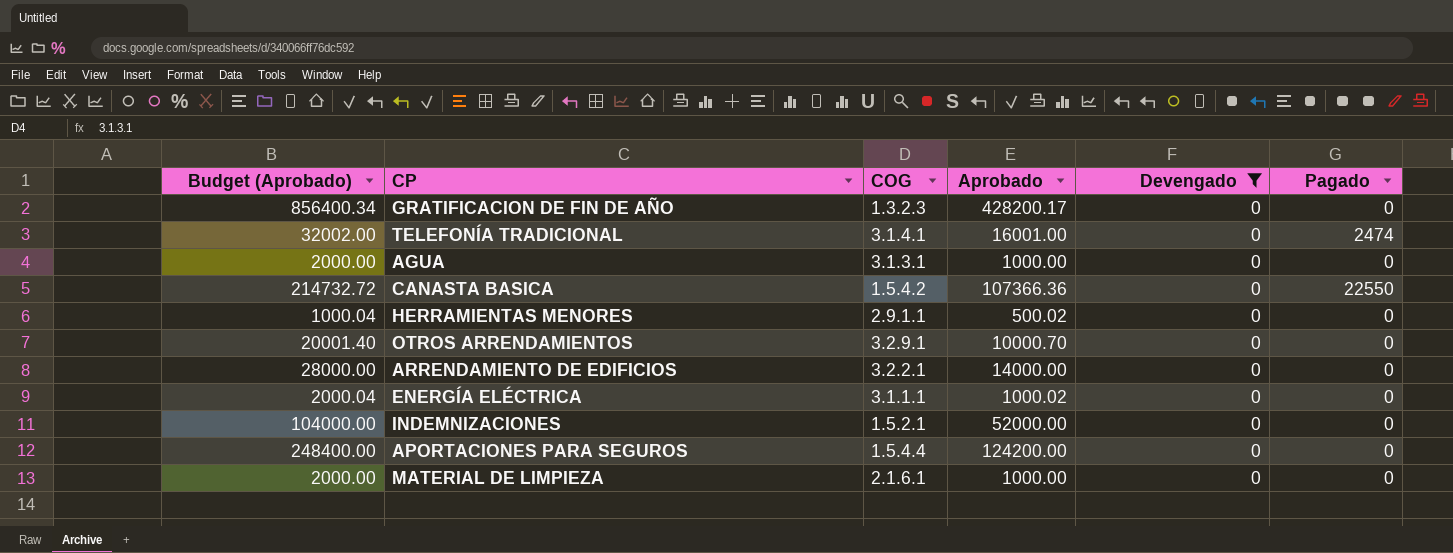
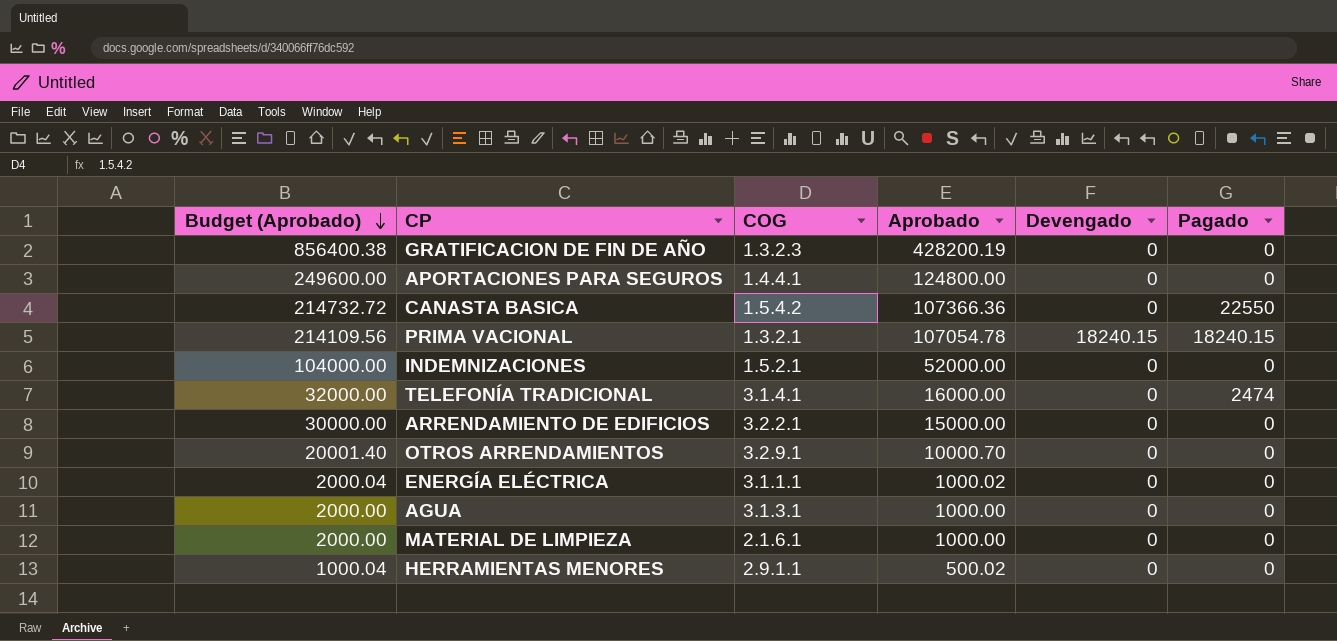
filter: Devengado = 0 -> none
row order: none -> Budget (Aprobado) descending
GRATIFICACION DE FIN DE AÑO | Budget (Aprobado): 856400.34 -> 856400.38
GRATIFICACION DE FIN DE AÑO | Aprobado: 428200.17 -> 428200.19
APORTACIONES PARA SEGUROS | Budget (Aprobado): 248400.00 -> 249600.00
APORTACIONES PARA SEGUROS | COG: 1.5.4.4 -> 1.4.4.1
APORTACIONES PARA SEGUROS | Aprobado: 124200.00 -> 124800.00
TELEFONÍA TRADICIONAL | Budget (Aprobado): 32002.00 -> 32000.00
TELEFONÍA TRADICIONAL | Aprobado: 16001.00 -> 16000.00
ARRENDAMIENTO DE EDIFICIOS | Budget (Aprobado): 28000.00 -> 30000.00
ARRENDAMIENTO DE EDIFICIOS | Aprobado: 14000.00 -> 15000.00

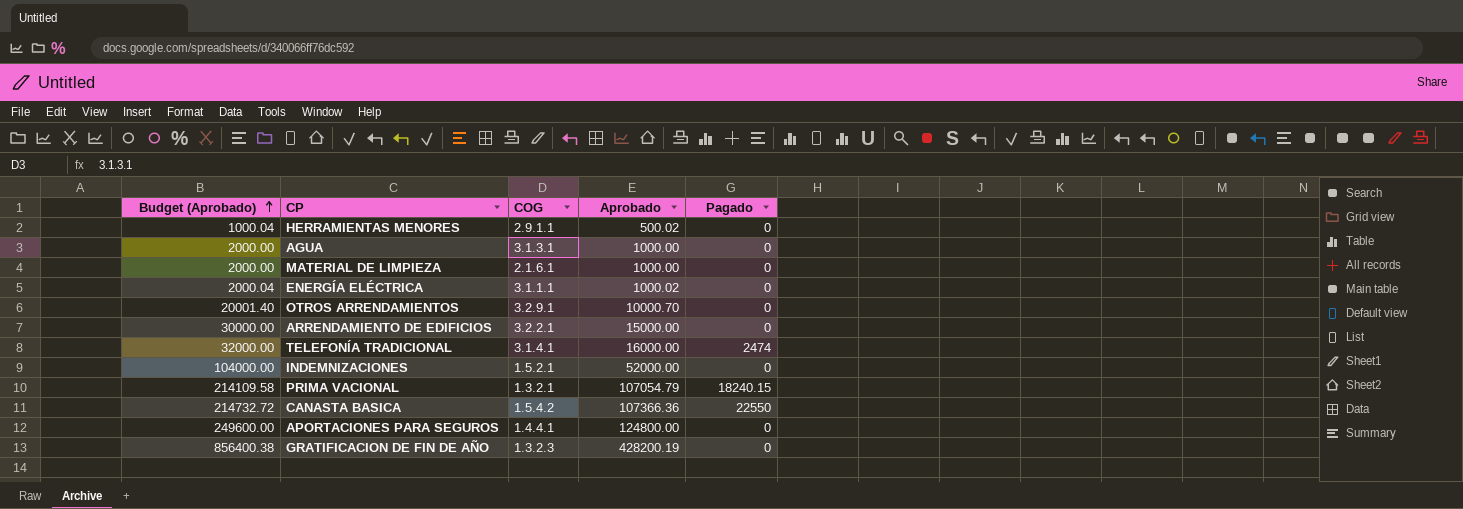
row order: Budget (Aprobado) descending -> Budget (Aprobado) ascending
column Devengado | position: 5 -> none
PRIMA VACIONAL | Budget (Aprobado): 214109.56 -> 214109.58
PRIMA VACIONAL | Aprobado: 107054.78 -> 107054.79

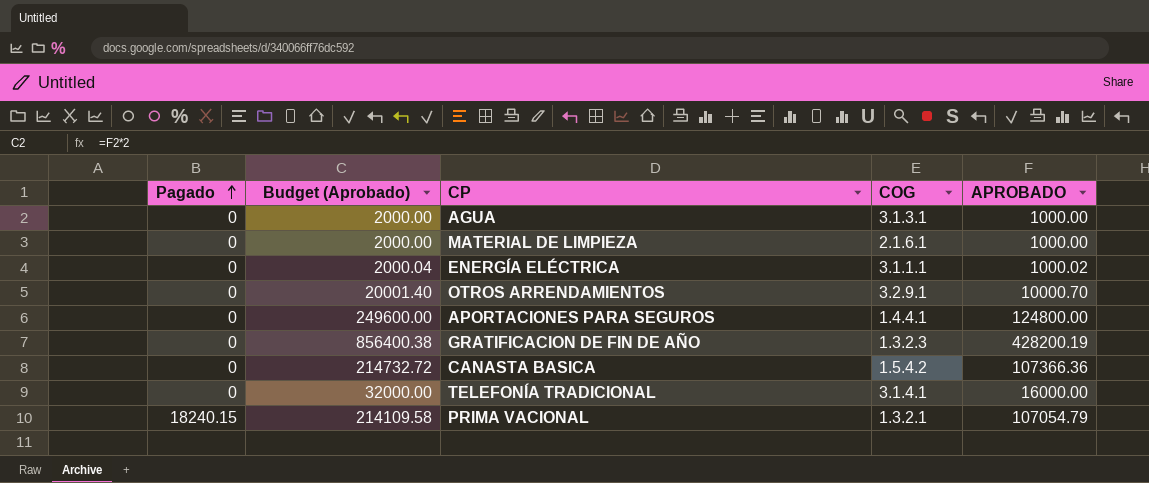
row order: Budget (Aprobado) ascending -> Pagado ascending
column Pagado | position: 5 -> 1
column name: Aprobado -> APROBADO
row HERRAMIENTAS MENORES: 1000.04 | 2.9.1.1 | 500.02 | 0 -> none
row ARRENDAMIENTO DE EDIFICIOS: 30000.00 | 3.2.2.1 | 15000.00 | 0 -> none
row INDEMNIZACIONES: 104000.00 | 1.5.2.1 | 52000.00 | 0 -> none
CANASTA BASICA | Pagado: 22550 -> 0
TELEFONÍA TRADICIONAL | Pagado: 2474 -> 0

